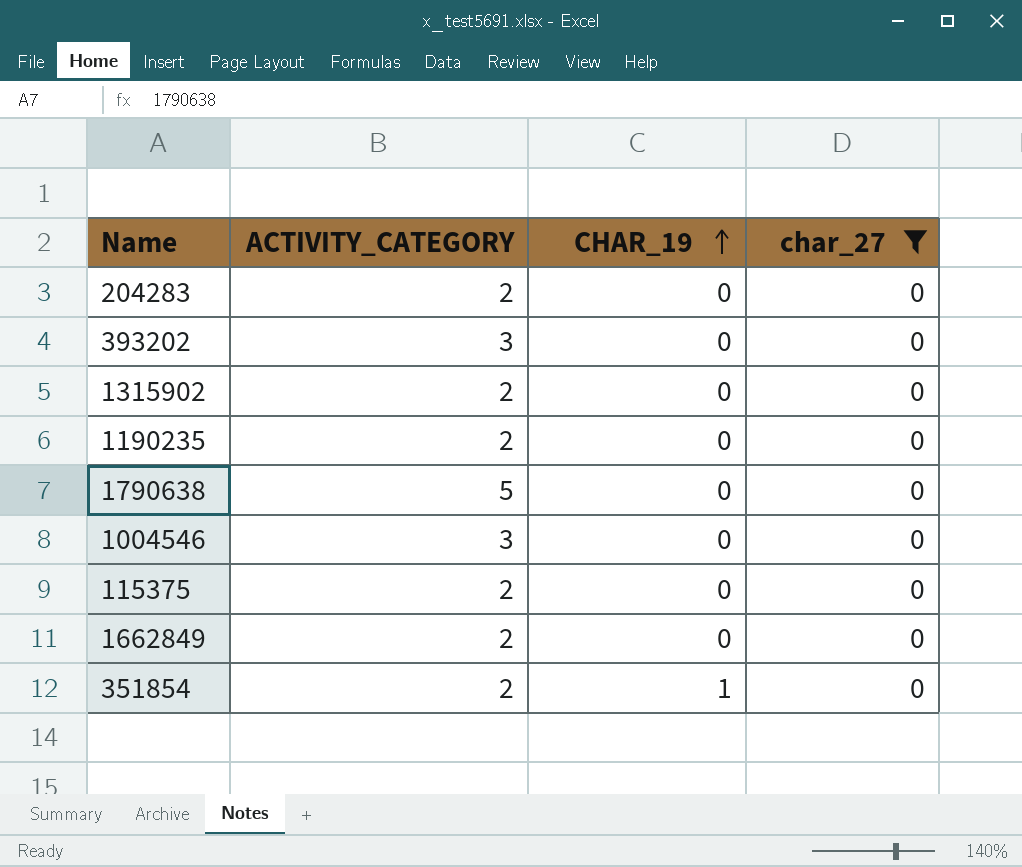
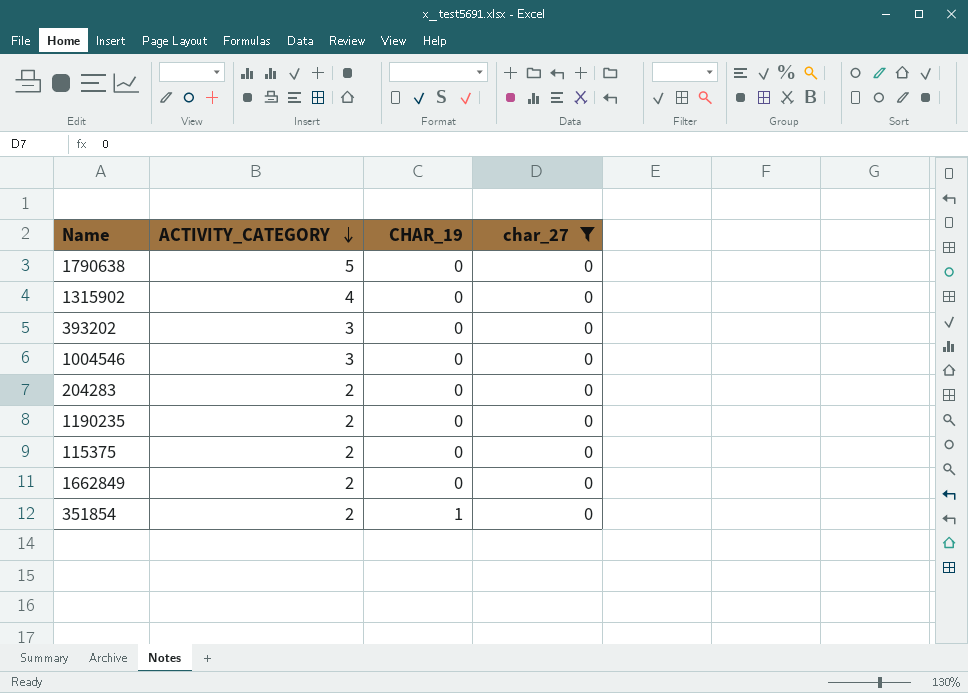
row order: CHAR_19 ascending -> ACTIVITY_CATEGORY descending
1315902 | ACTIVITY_CATEGORY: 2 -> 4

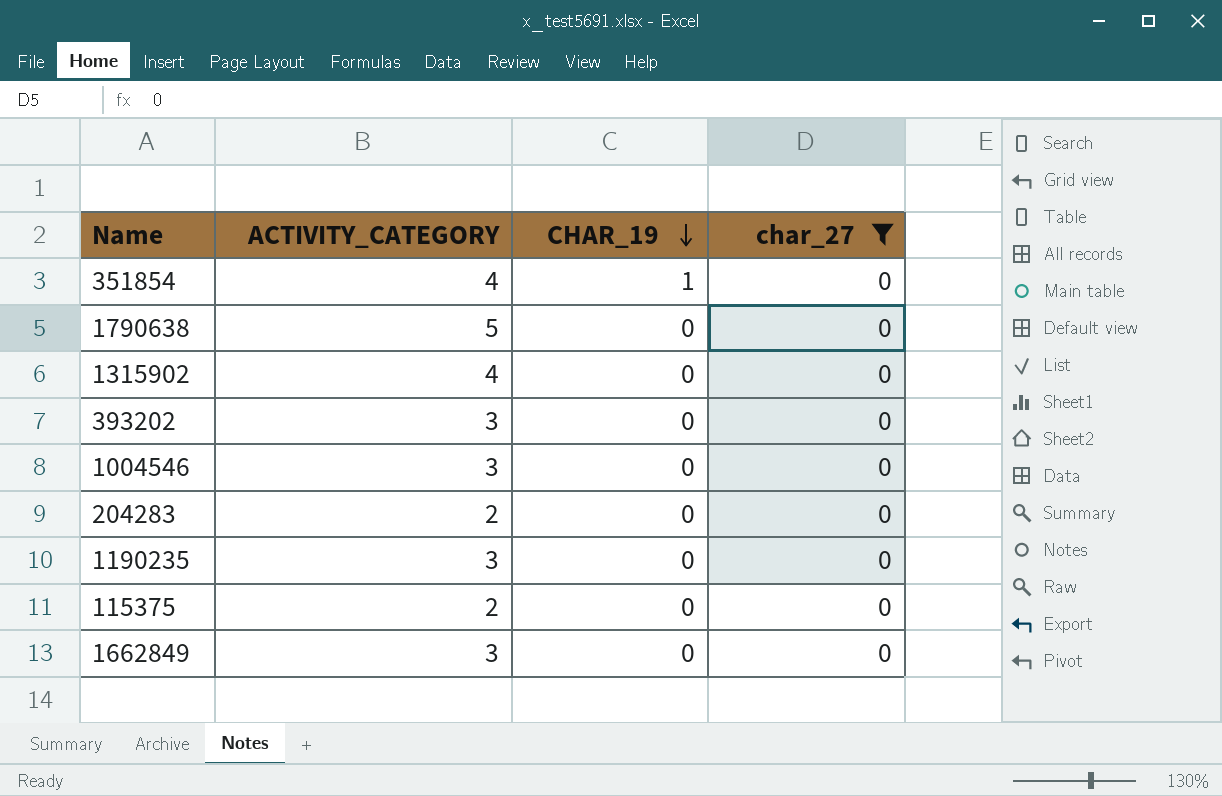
row order: ACTIVITY_CATEGORY descending -> CHAR_19 descending
351854 | ACTIVITY_CATEGORY: 2 -> 4
1190235 | ACTIVITY_CATEGORY: 2 -> 3
1662849 | ACTIVITY_CATEGORY: 2 -> 3

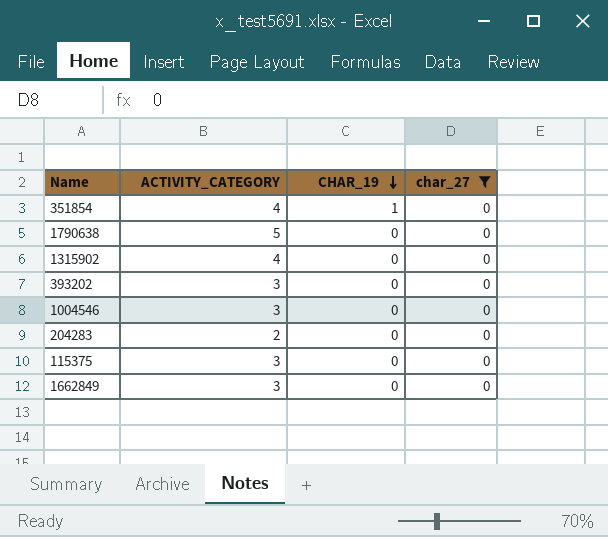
row 1190235: 3 | 0 | 0 -> none
115375 | ACTIVITY_CATEGORY: 2 -> 3

